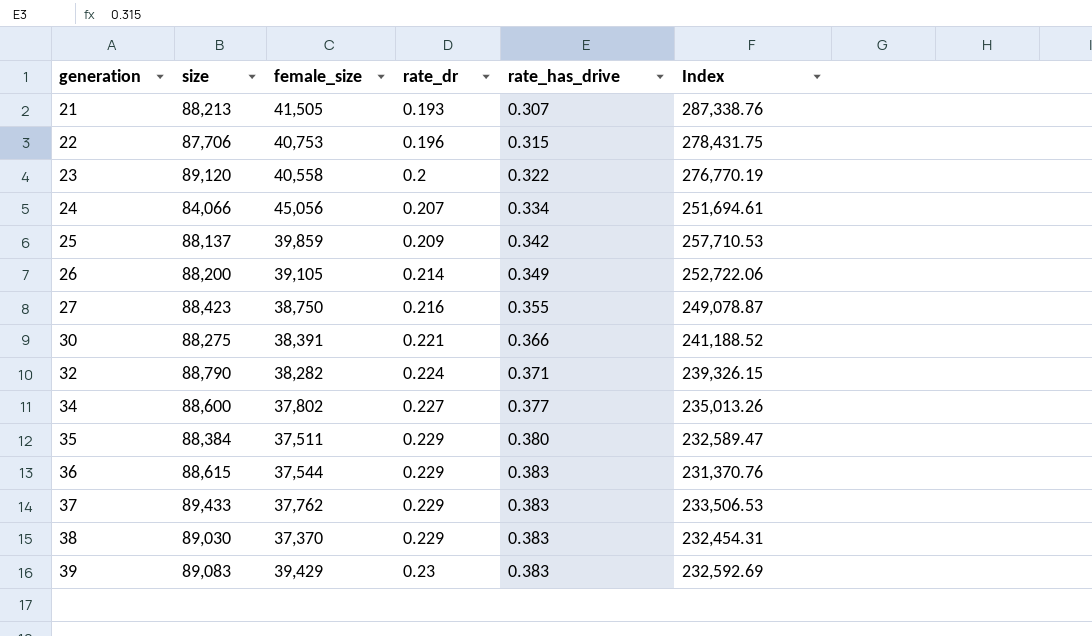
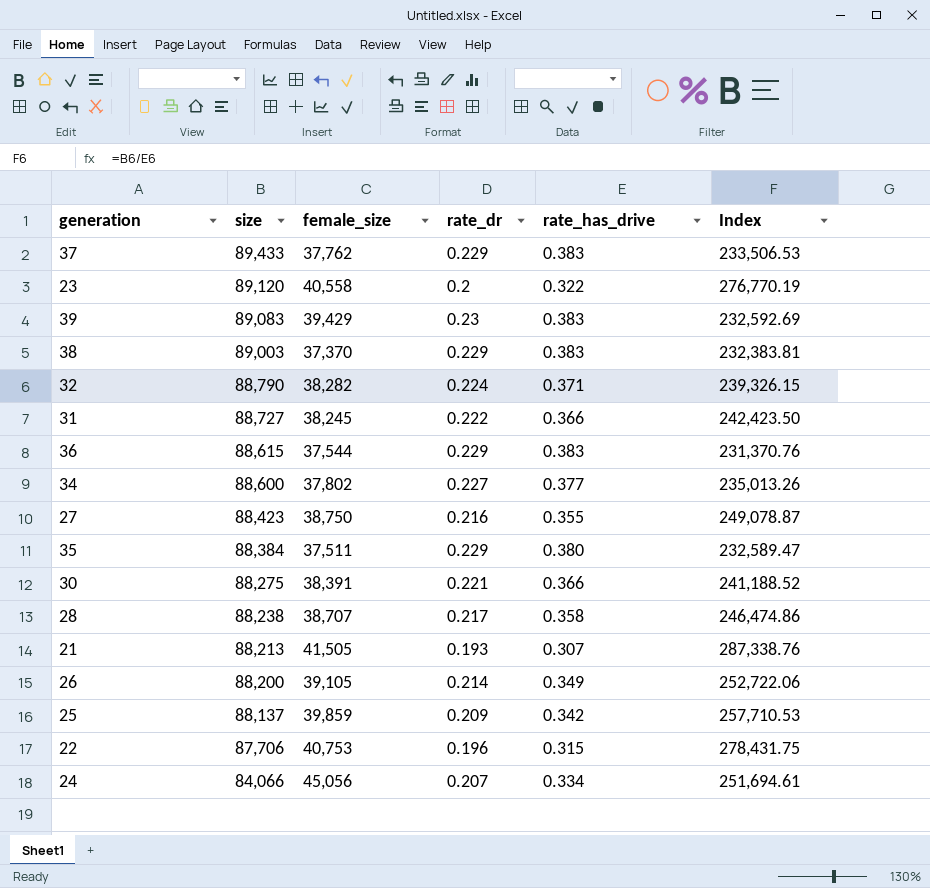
row order: generation ascending -> size descending
38 | size: 89,030 -> 89,003
38 | Index: 232,454.31 -> 232,383.81
row 31: none -> 88,727 | 38,245 | 0.222 | 0.366 | 242,423.50
row 28: none -> 88,238 | 38,707 | 0.217 | 0.358 | 246,474.86

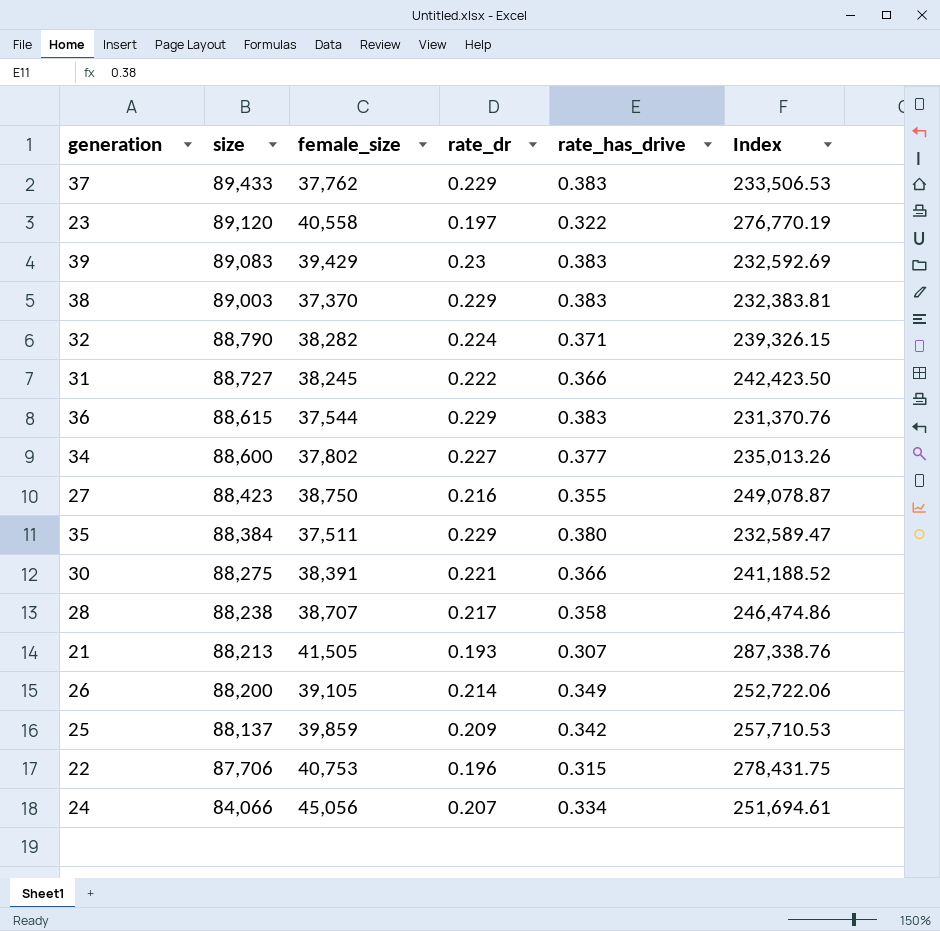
23 | rate_dr: 0.2 -> 0.197

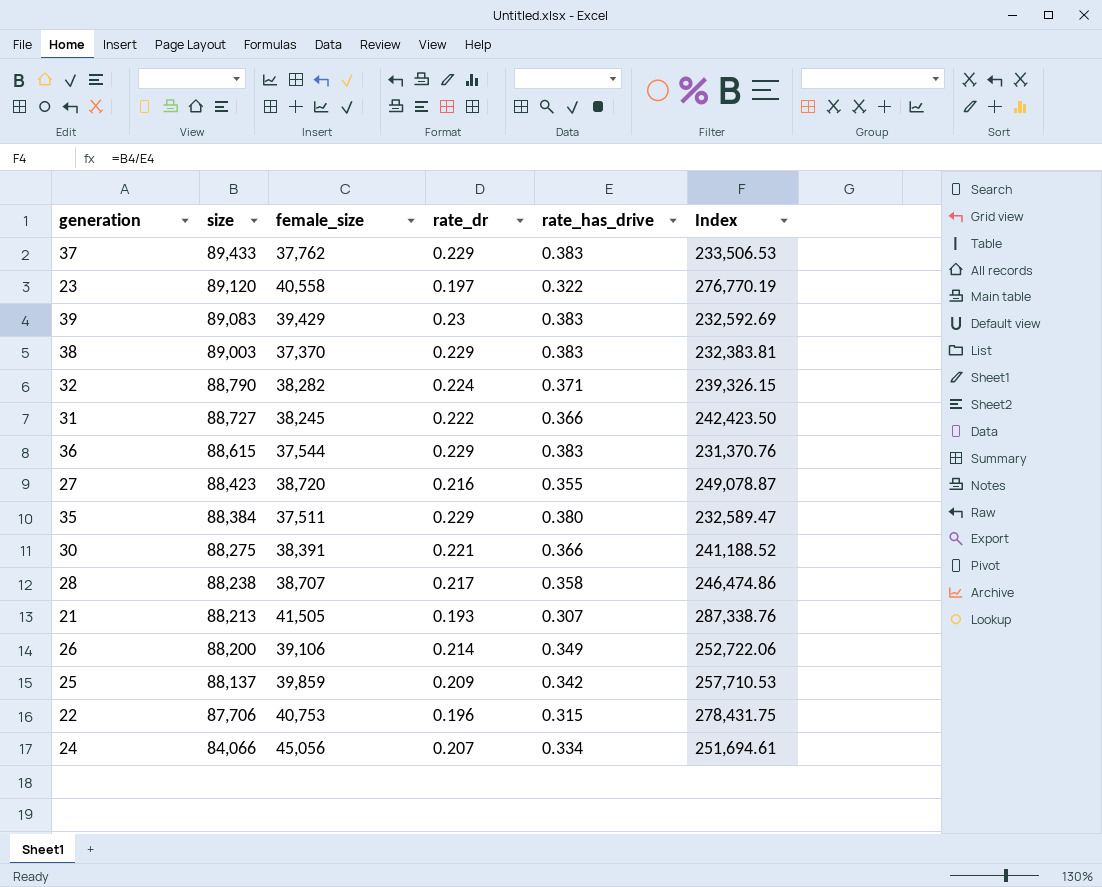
row 34: 88,600 | 37,802 | 0.227 | 0.377 | 235,013.26 -> none
27 | female_size: 38,750 -> 38,720
26 | female_size: 39,105 -> 39,106

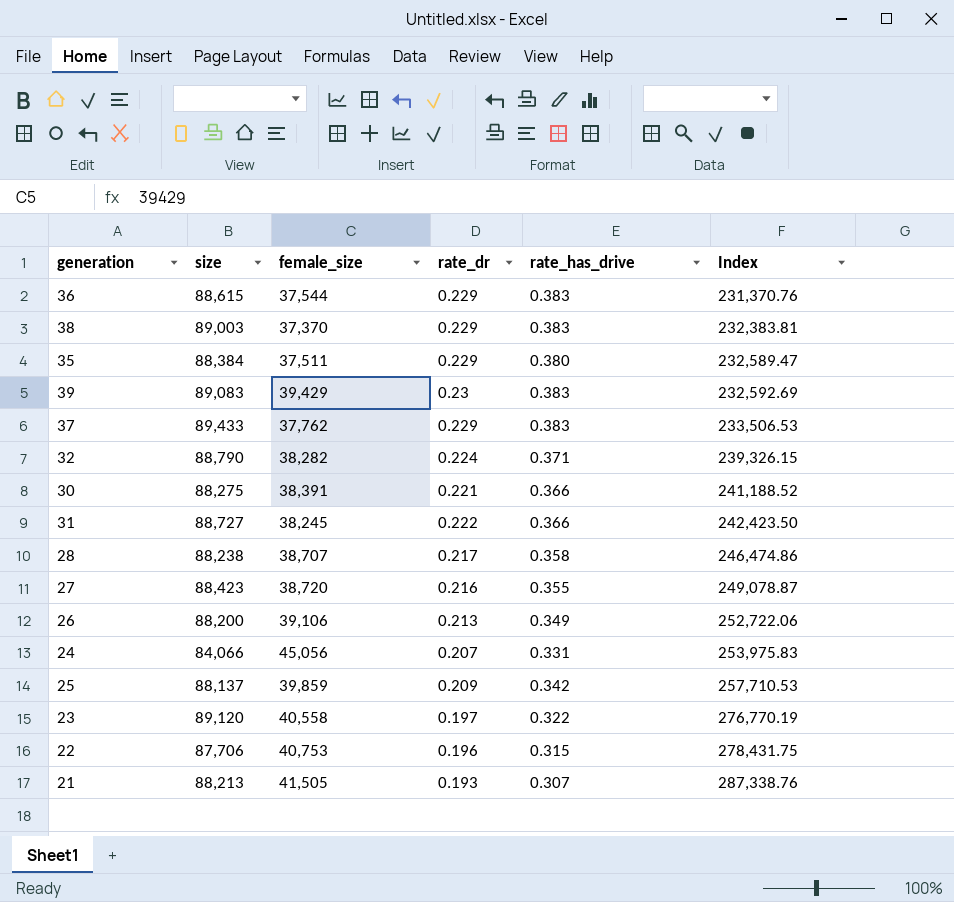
row order: size descending -> Index ascending
26 | rate_dr: 0.214 -> 0.213
24 | rate_has_drive: 0.334 -> 0.331
24 | Index: 251,694.61 -> 253,975.83

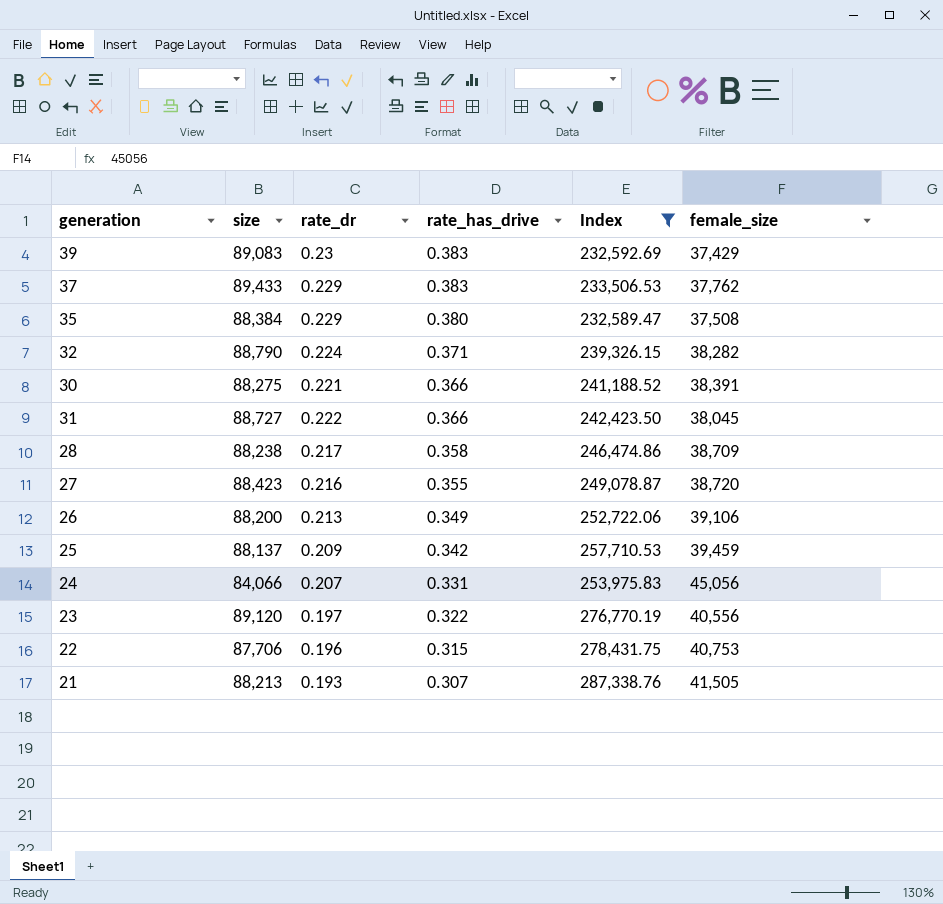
filter: none -> Index >= 232,589.47
row order: Index ascending -> rate_has_drive descending
column female_size | position: 3 -> 6
39 | female_size: 39,429 -> 37,429
35 | female_size: 37,511 -> 37,508
31 | female_size: 38,245 -> 38,045
28 | female_size: 38,707 -> 38,709
25 | female_size: 39,859 -> 39,459
23 | female_size: 40,558 -> 40,556

